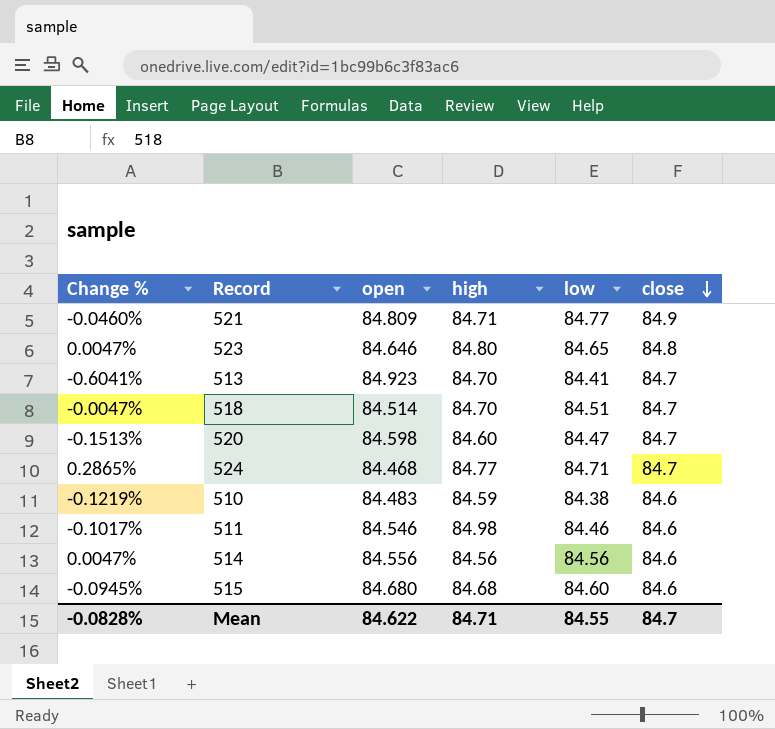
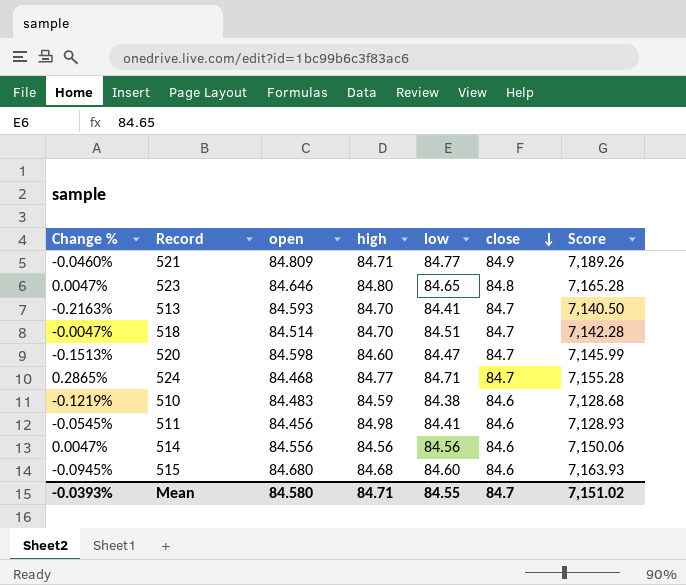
column Score | formula: none -> [open] * [low]
513 | Change %: -0.6041% -> -0.2163%
513 | open: 84.923 -> 84.593
511 | Change %: -0.1017% -> -0.0545%
511 | open: 84.546 -> 84.456
511 | low: 84.46 -> 84.41
Mean | Change %: -0.0828% -> -0.0393%
Mean | open: 84.622 -> 84.580

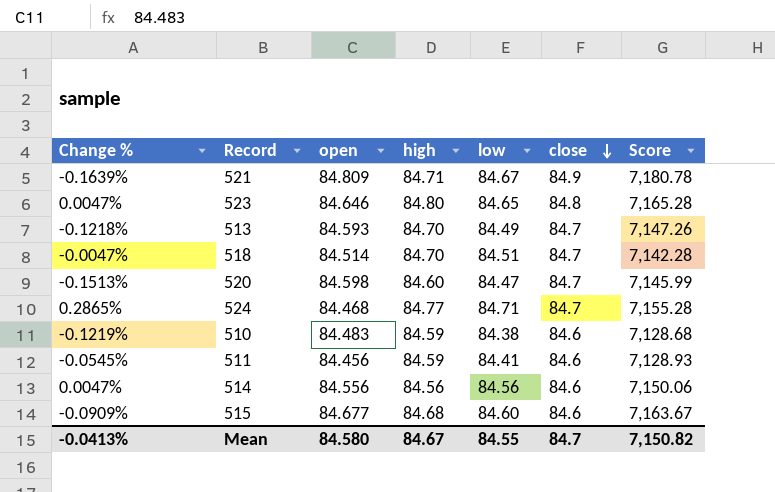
521 | Change %: -0.0460% -> -0.1639%
521 | low: 84.77 -> 84.67
521 | Score: 7,189.26 -> 7,180.78
513 | Change %: -0.2163% -> -0.1218%
513 | low: 84.41 -> 84.49
513 | Score: 7,140.50 -> 7,147.26
511 | high: 84.98 -> 84.59
515 | Change %: -0.0945% -> -0.0909%
515 | open: 84.680 -> 84.677
515 | Score: 7,163.93 -> 7,163.67
Mean | Change %: -0.0393% -> -0.0413%
Mean | high: 84.71 -> 84.67
Mean | Score: 7,151.02 -> 7,150.82

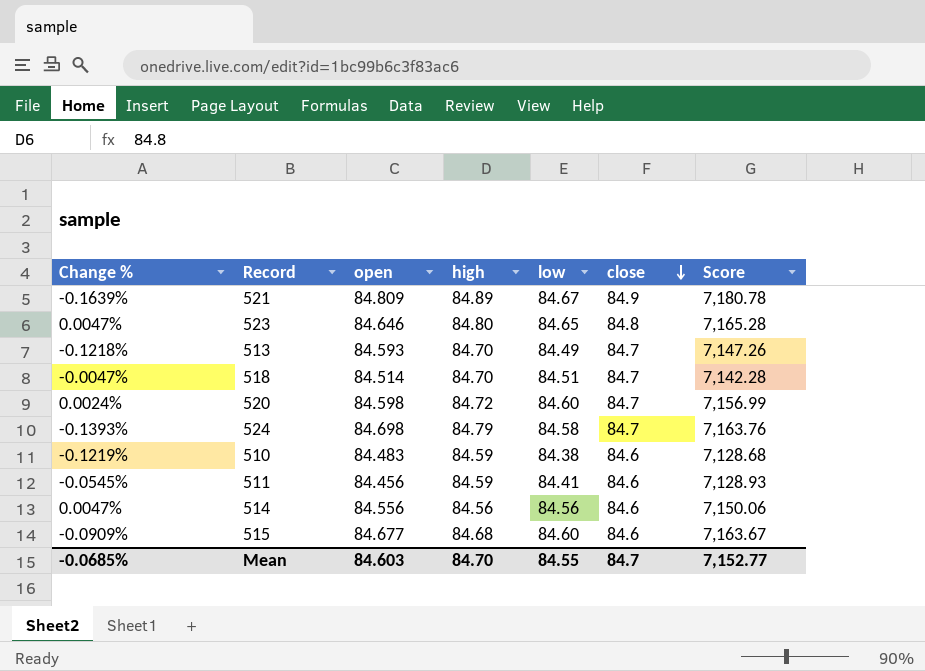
521 | high: 84.71 -> 84.89
520 | Change %: -0.1513% -> 0.0024%
520 | high: 84.60 -> 84.72
520 | low: 84.47 -> 84.60
520 | Score: 7,145.99 -> 7,156.99
524 | Change %: 0.2865% -> -0.1393%
524 | open: 84.468 -> 84.698
524 | high: 84.77 -> 84.79
524 | low: 84.71 -> 84.58
524 | Score: 7,155.28 -> 7,163.76
Mean | Change %: -0.0413% -> -0.0685%
Mean | open: 84.580 -> 84.603
Mean | high: 84.67 -> 84.70
Mean | Score: 7,150.82 -> 7,152.77

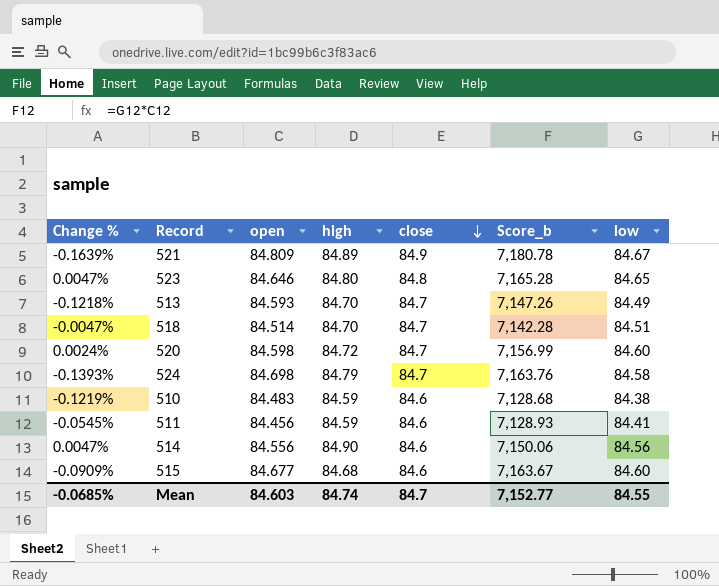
column name: Score -> Score_b
column low | position: 5 -> 7
514 | high: 84.56 -> 84.90
Mean | high: 84.70 -> 84.74

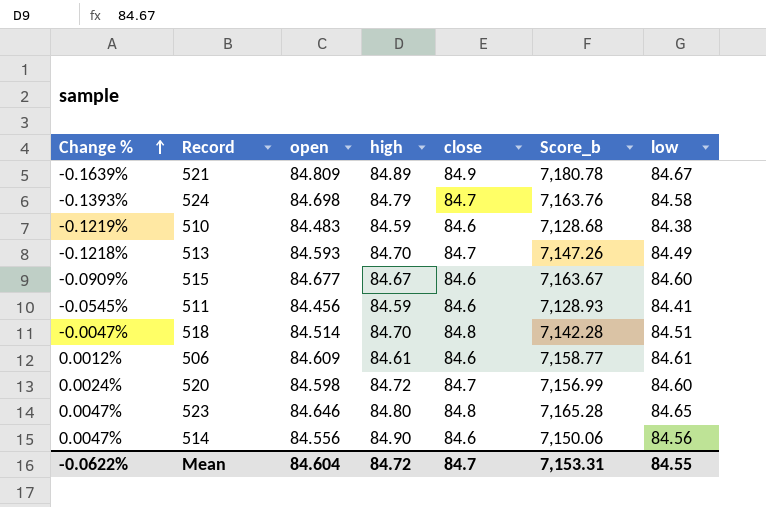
row order: close descending -> Change % ascending
515 | high: 84.68 -> 84.67
518 | close: 84.7 -> 84.8
row 506: none -> 0.0012% | 84.609 | 84.61 | 84.6 | 7,158.77 | 84.61
Mean | Change %: -0.0685% -> -0.0622%
Mean | open: 84.603 -> 84.604
Mean | high: 84.74 -> 84.72
Mean | Score_b: 7,152.77 -> 7,153.31

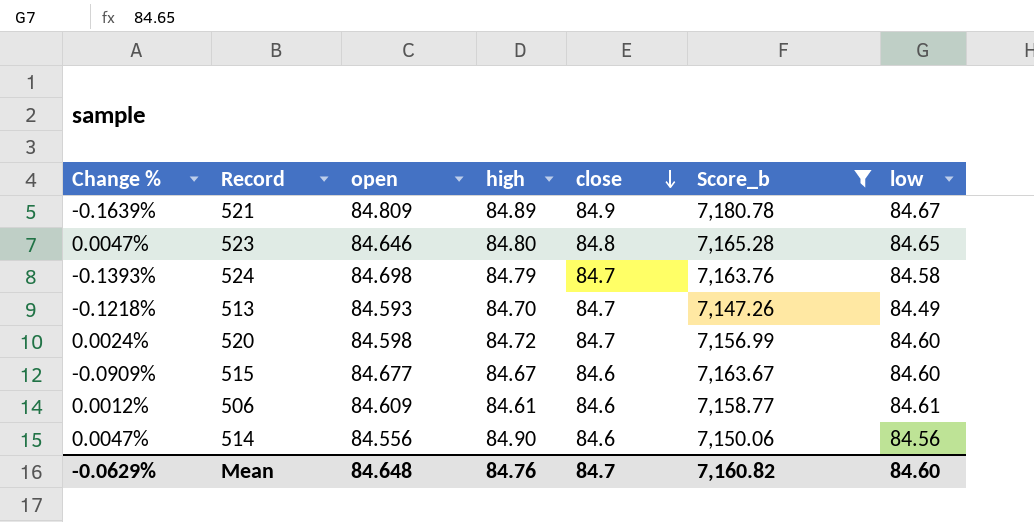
filter: none -> Score_b >= 7,147.26
row order: Change % ascending -> close descending
Mean | Change %: -0.0622% -> -0.0629%
Mean | open: 84.604 -> 84.648
Mean | high: 84.72 -> 84.76
Mean | Score_b: 7,153.31 -> 7,160.82
Mean | low: 84.55 -> 84.60

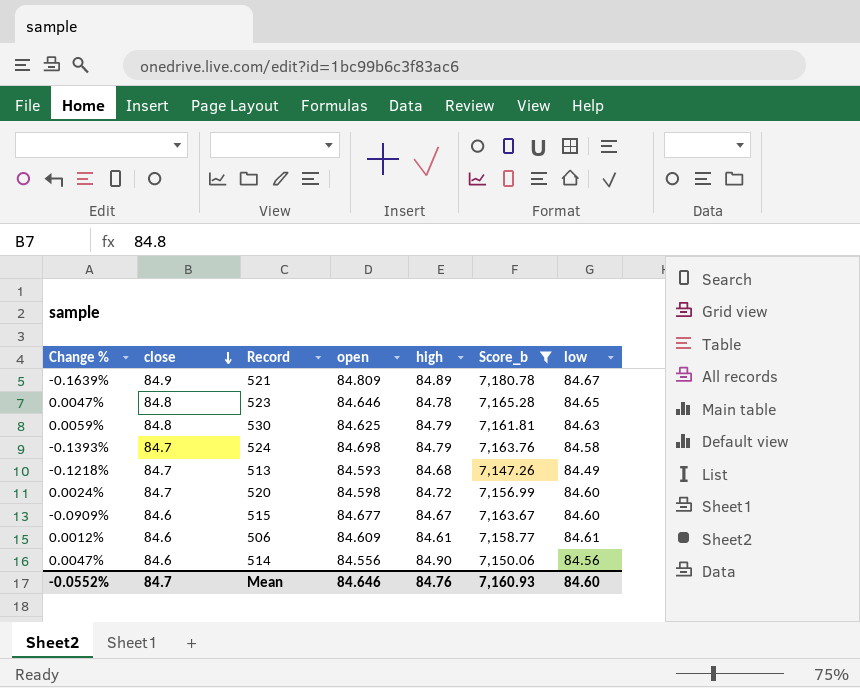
column close | position: 5 -> 2
523 | high: 84.80 -> 84.78
row 530: none -> 0.0059% | 84.8 | 84.625 | 84.79 | 7,161.81 | 84.63
513 | high: 84.70 -> 84.68
Mean | Change %: -0.0629% -> -0.0552%
Mean | open: 84.648 -> 84.646
Mean | Score_b: 7,160.82 -> 7,160.93

